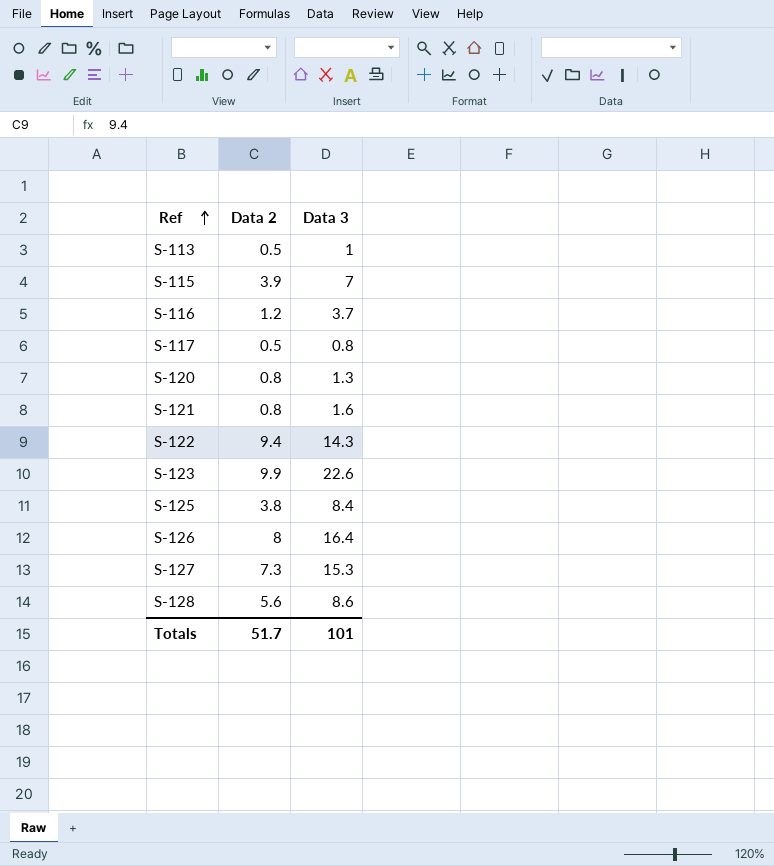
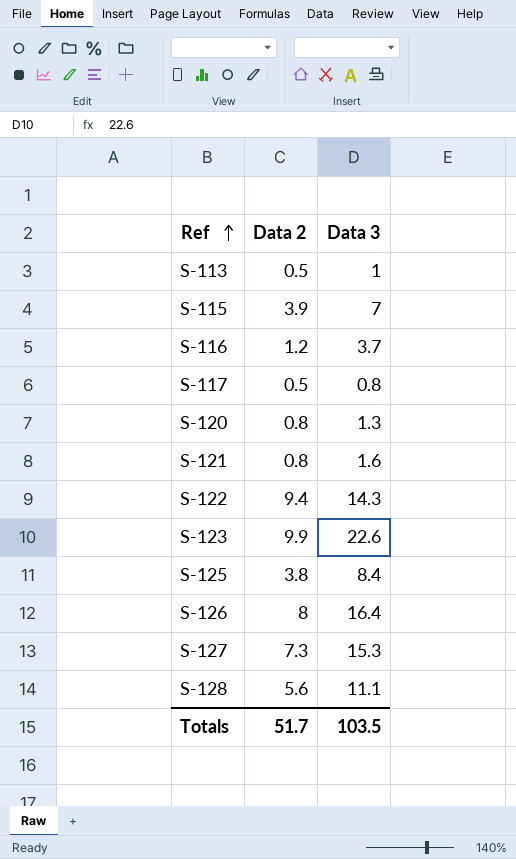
S-128 | Data 3: 8.6 -> 11.1
Totals | Data 3: 101 -> 103.5

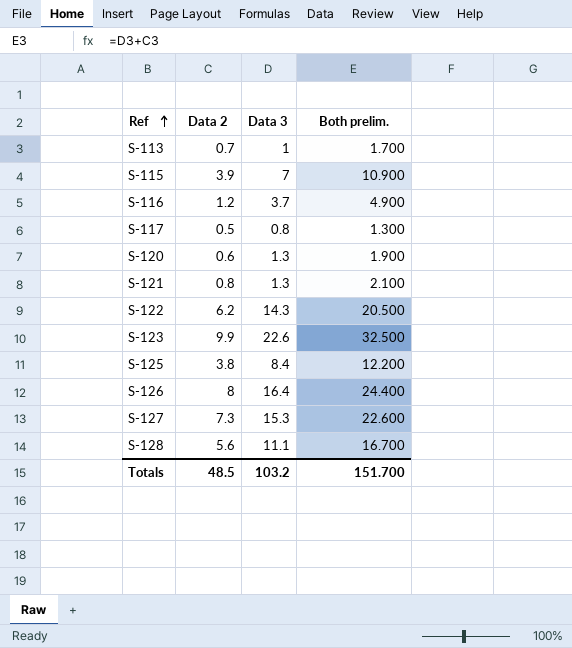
column Both prelim. | formula: none -> [Data 2] + [Data 3]
S-113 | Data 2: 0.5 -> 0.7
S-120 | Data 2: 0.8 -> 0.6
S-121 | Data 3: 1.6 -> 1.3
S-122 | Data 2: 9.4 -> 6.2
Totals | Data 2: 51.7 -> 48.5
Totals | Data 3: 103.5 -> 103.2

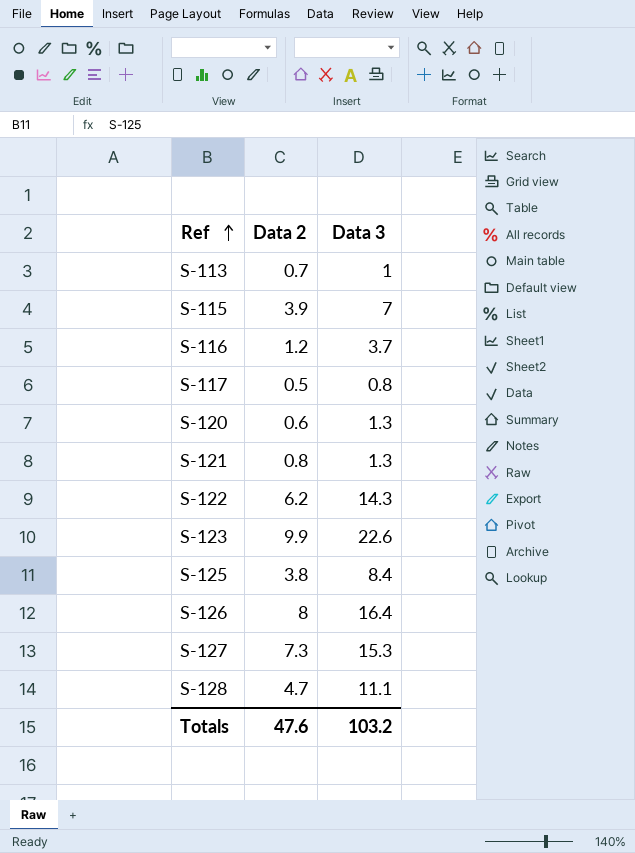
column Both prelim. | formula: [Data 2] + [Data 3] -> none
S-128 | Data 2: 5.6 -> 4.7
Totals | Data 2: 48.5 -> 47.6

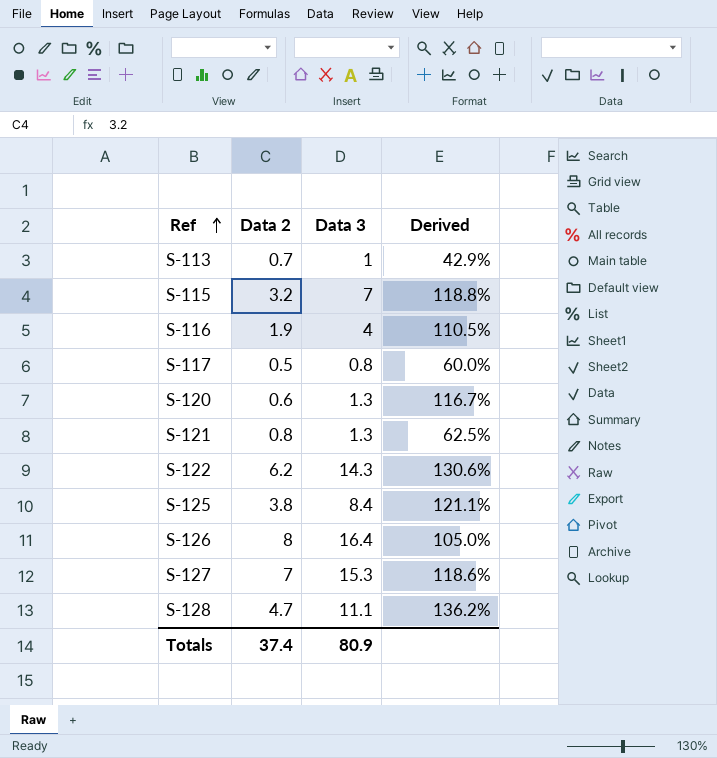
column Derived | formula: none -> ([Data 3] - [Data 2]) / [Data 2]
row S-123: 9.9 | 22.6 -> none
S-115 | Data 2: 3.9 -> 3.2
S-116 | Data 2: 1.2 -> 1.9
S-116 | Data 3: 3.7 -> 4
S-127 | Data 2: 7.3 -> 7
Totals | Data 2: 47.6 -> 37.4
Totals | Data 3: 103.2 -> 80.9

